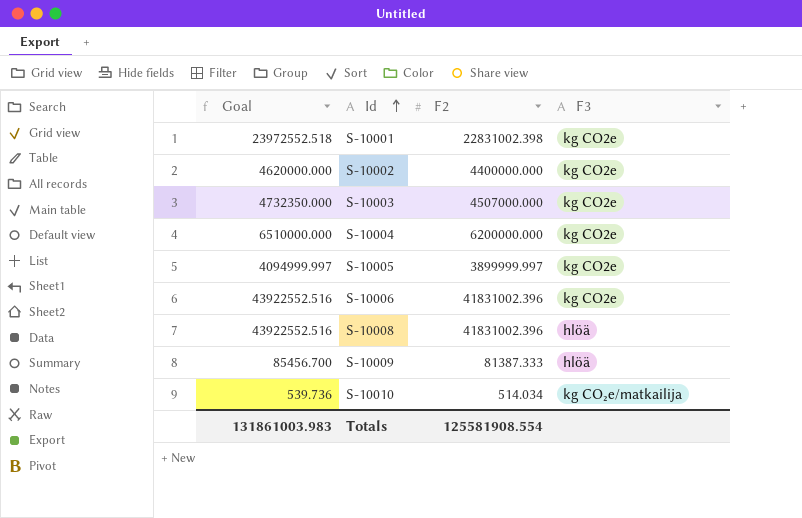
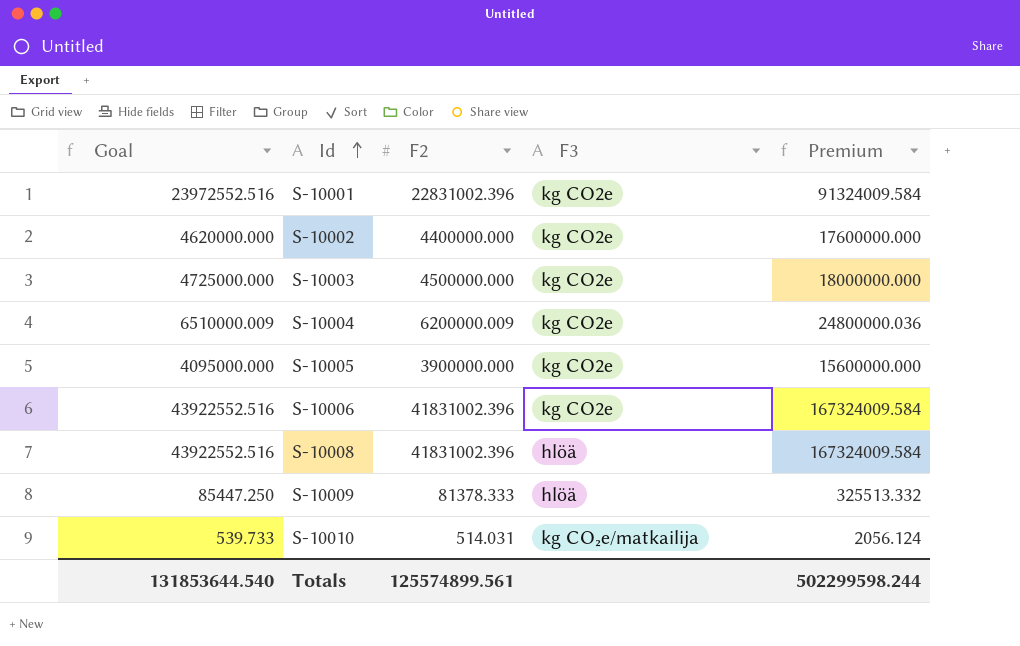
column Premium | formula: none -> [F2] * 4
S-10001 | Goal: 23972552.518 -> 23972552.516
S-10001 | F2: 22831002.398 -> 22831002.396
S-10003 | Goal: 4732350.000 -> 4725000.000
S-10003 | F2: 4507000.000 -> 4500000.000
S-10004 | Goal: 6510000.000 -> 6510000.009
S-10004 | F2: 6200000.000 -> 6200000.009
S-10005 | Goal: 4094999.997 -> 4095000.000
S-10005 | F2: 3899999.997 -> 3900000.000
S-10009 | Goal: 85456.700 -> 85447.250
S-10009 | F2: 81387.333 -> 81378.333
S-10010 | Goal: 539.736 -> 539.733
S-10010 | F2: 514.034 -> 514.031
Totals | Goal: 131861003.983 -> 131853644.540
Totals | F2: 125581908.554 -> 125574899.561

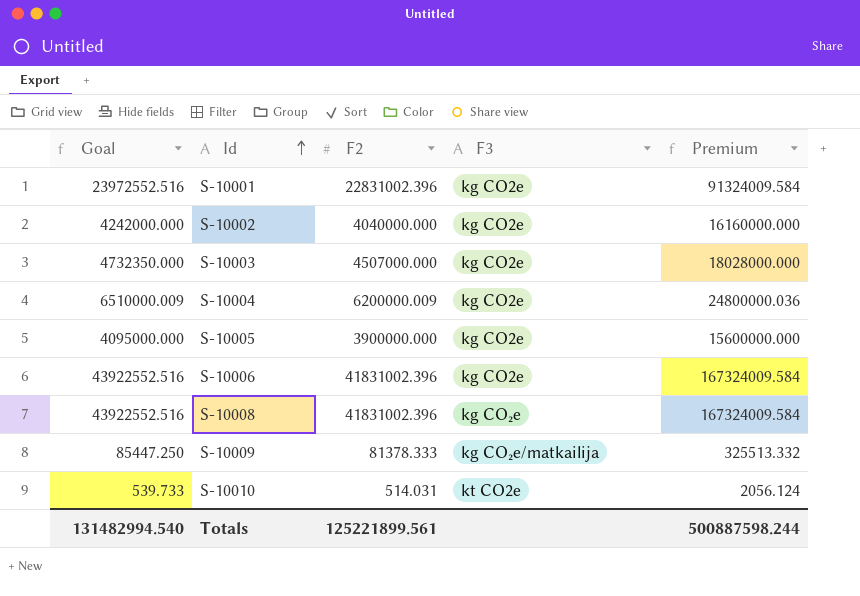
S-10002 | Goal: 4620000.000 -> 4242000.000
S-10002 | F2: 4400000.000 -> 4040000.000
S-10002 | Premium: 17600000.000 -> 16160000.000
S-10003 | Goal: 4725000.000 -> 4732350.000
S-10003 | F2: 4500000.000 -> 4507000.000
S-10003 | Premium: 18000000.000 -> 18028000.000
S-10008 | F3: hlöä -> kg CO₂e
S-10009 | F3: hlöä -> kg CO₂e/matkailija
S-10010 | F3: kg CO₂e/matkailija -> kt CO2e
Totals | Goal: 131853644.540 -> 131482994.540
Totals | F2: 125574899.561 -> 125221899.561
Totals | Premium: 502299598.244 -> 500887598.244

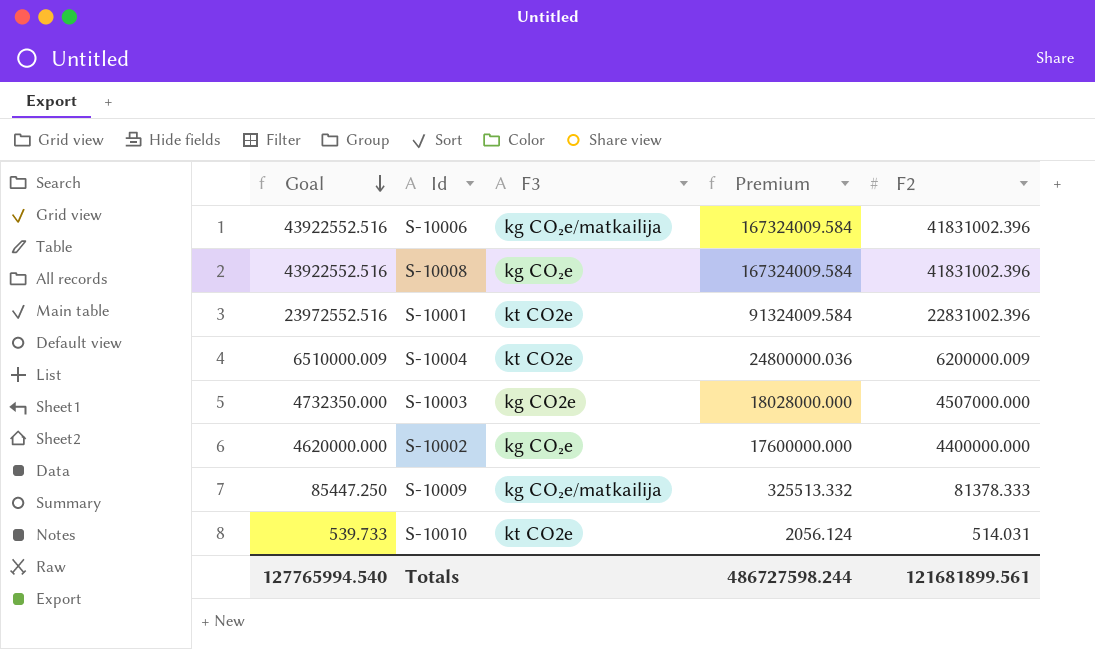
row order: Id ascending -> Goal descending
column F2 | position: 3 -> 5
row S-10005: 4095000.000 | 3900000.000 | kg CO2e | 15600000.000 -> none
S-10006 | F3: kg CO2e -> kg CO₂e/matkailija
S-10001 | F3: kg CO2e -> kt CO2e
S-10004 | F3: kg CO2e -> kt CO2e
S-10002 | Goal: 4242000.000 -> 4620000.000
S-10002 | F3: kg CO2e -> kg CO₂e
S-10002 | Premium: 16160000.000 -> 17600000.000
S-10002 | F2: 4040000.000 -> 4400000.000
Totals | Goal: 131482994.540 -> 127765994.540
Totals | Premium: 500887598.244 -> 486727598.244
Totals | F2: 125221899.561 -> 121681899.561

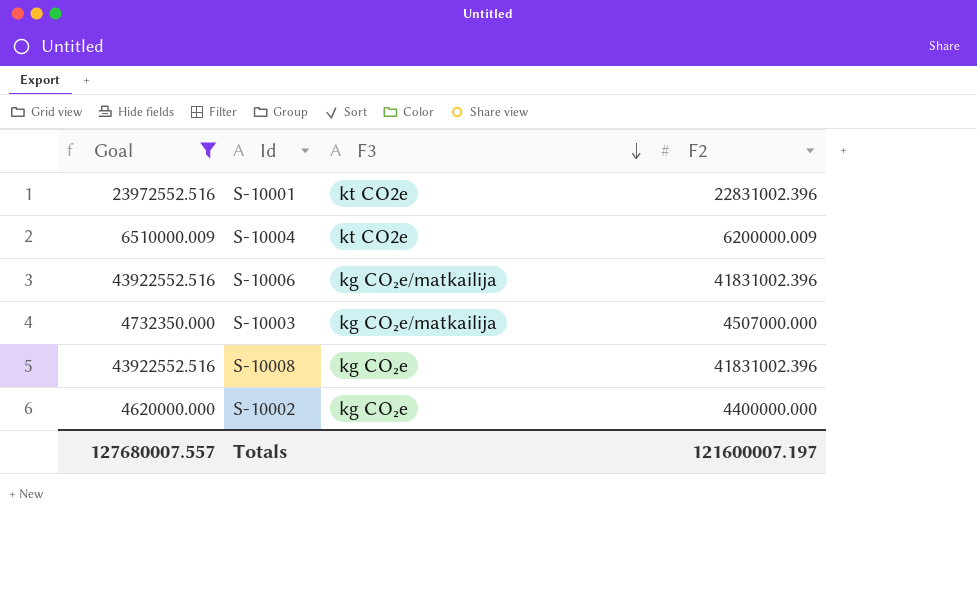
filter: none -> Goal >= 4620000.000
row order: Goal descending -> F3 descending
column Premium | formula: [F2] * 4 -> none
S-10003 | F3: kg CO2e -> kg CO₂e/matkailija
Totals | Goal: 127765994.540 -> 127680007.557
Totals | F2: 121681899.561 -> 121600007.197

